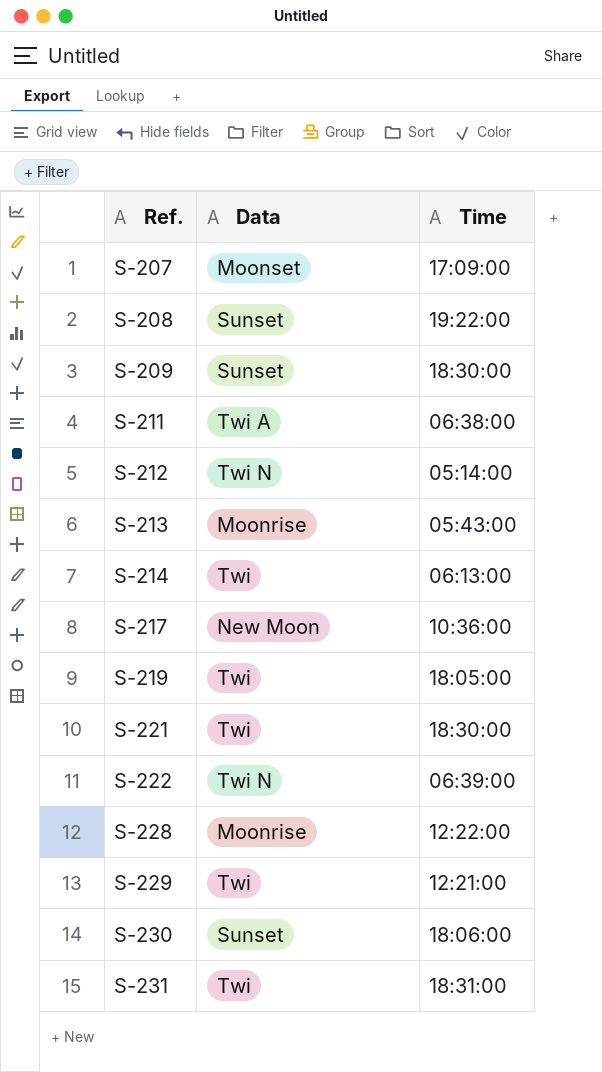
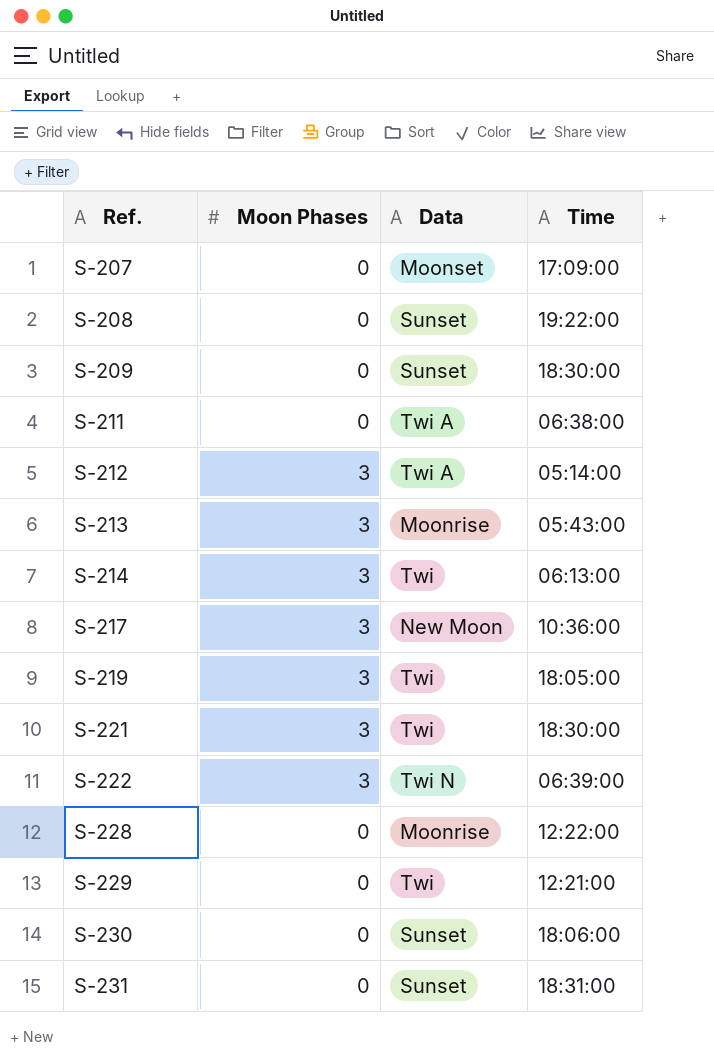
column Moon Phases | position: none -> 2
S-212 | Data: Twi N -> Twi A
S-231 | Data: Twi -> Sunset

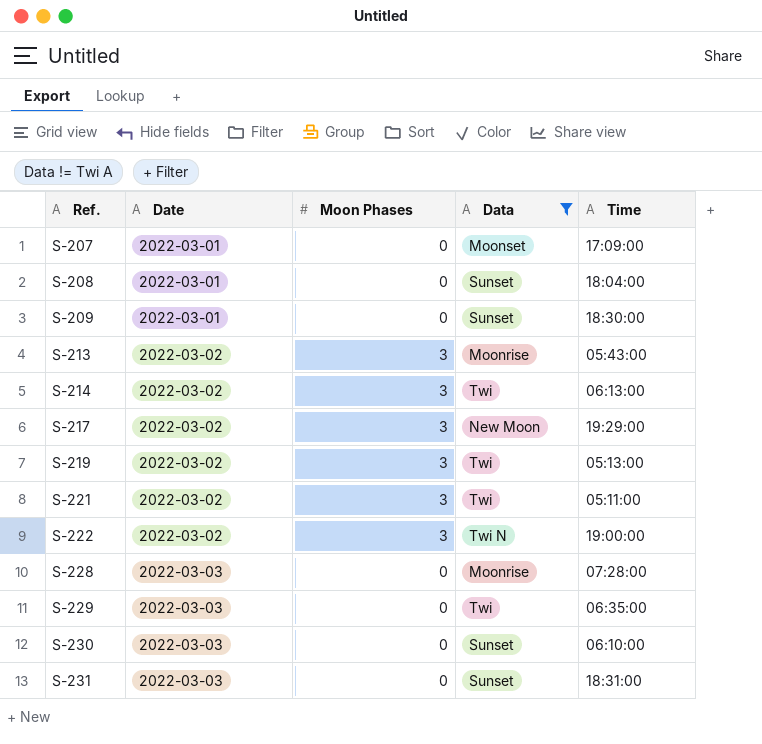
filter: none -> Data != Twi A
column Date | position: none -> 2
S-208 | Time: 19:22:00 -> 18:04:00
S-217 | Time: 10:36:00 -> 19:29:00
S-219 | Time: 18:05:00 -> 05:13:00
S-221 | Time: 18:30:00 -> 05:11:00
S-222 | Time: 06:39:00 -> 19:00:00
S-228 | Time: 12:22:00 -> 07:28:00
S-229 | Time: 12:21:00 -> 06:35:00
S-230 | Time: 18:06:00 -> 06:10:00

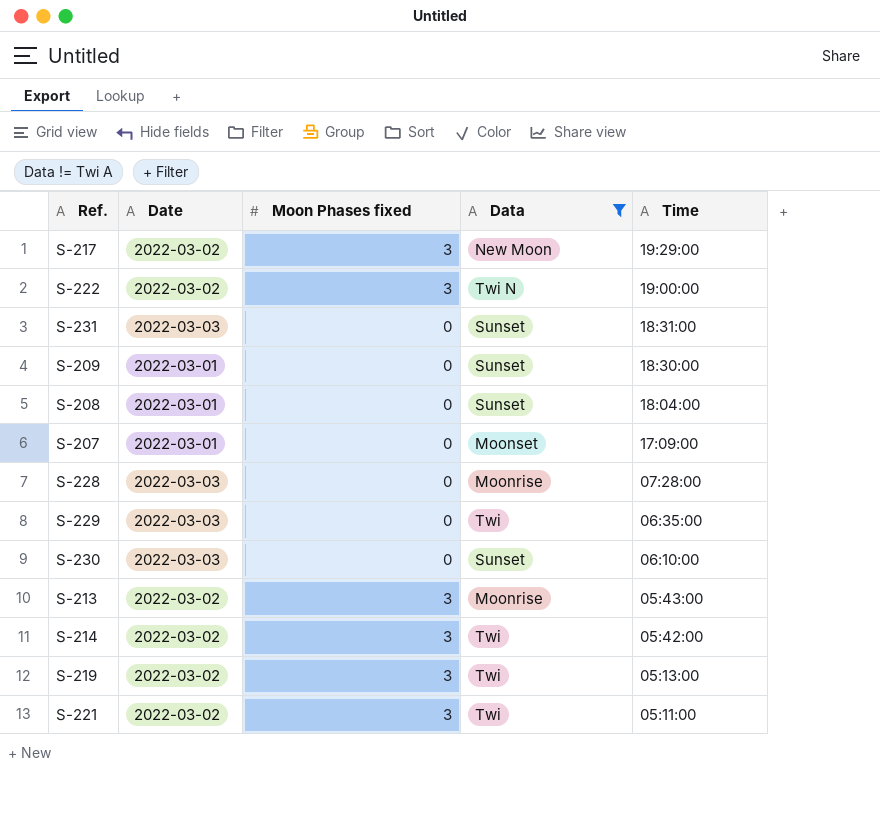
row order: Ref. ascending -> Time descending
column name: Moon Phases -> Moon Phases fixed
S-214 | Time: 06:13:00 -> 05:42:00

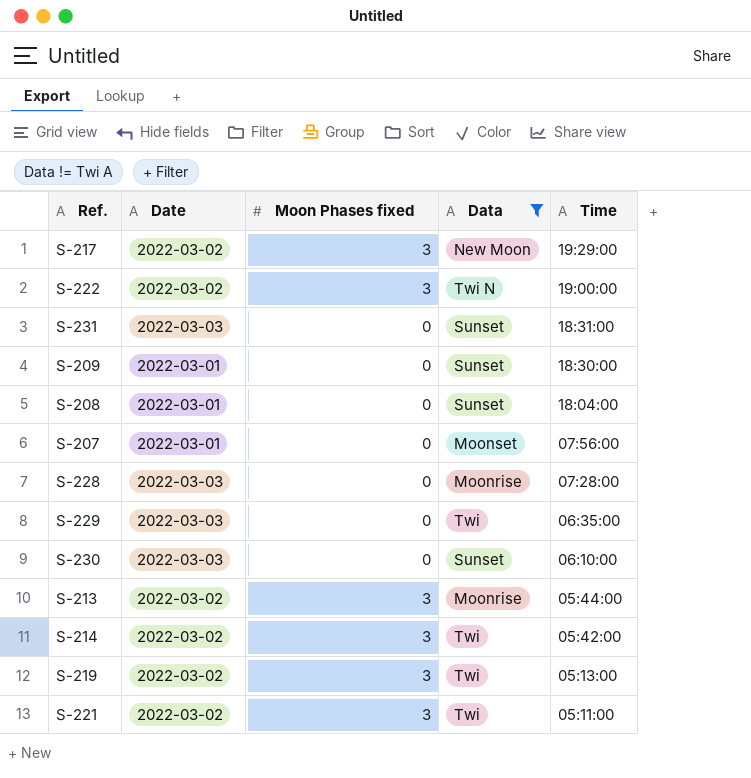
S-207 | Time: 17:09:00 -> 07:56:00
S-213 | Time: 05:43:00 -> 05:44:00

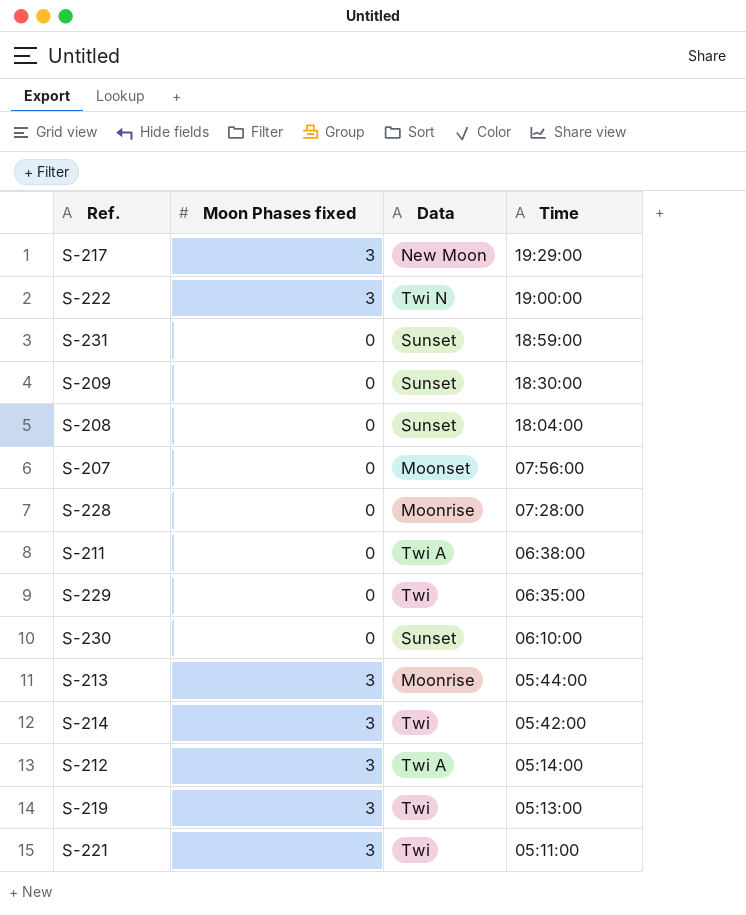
filter: Data != Twi A -> none
column Date | position: 2 -> none
S-231 | Time: 18:31:00 -> 18:59:00

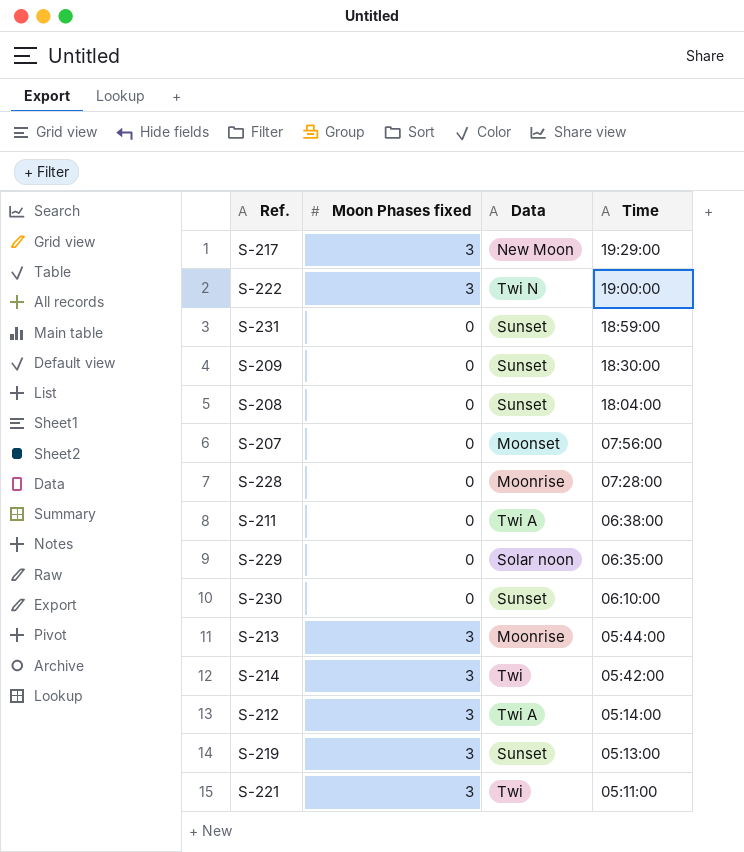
S-229 | Data: Twi -> Solar noon
S-219 | Data: Twi -> Sunset

